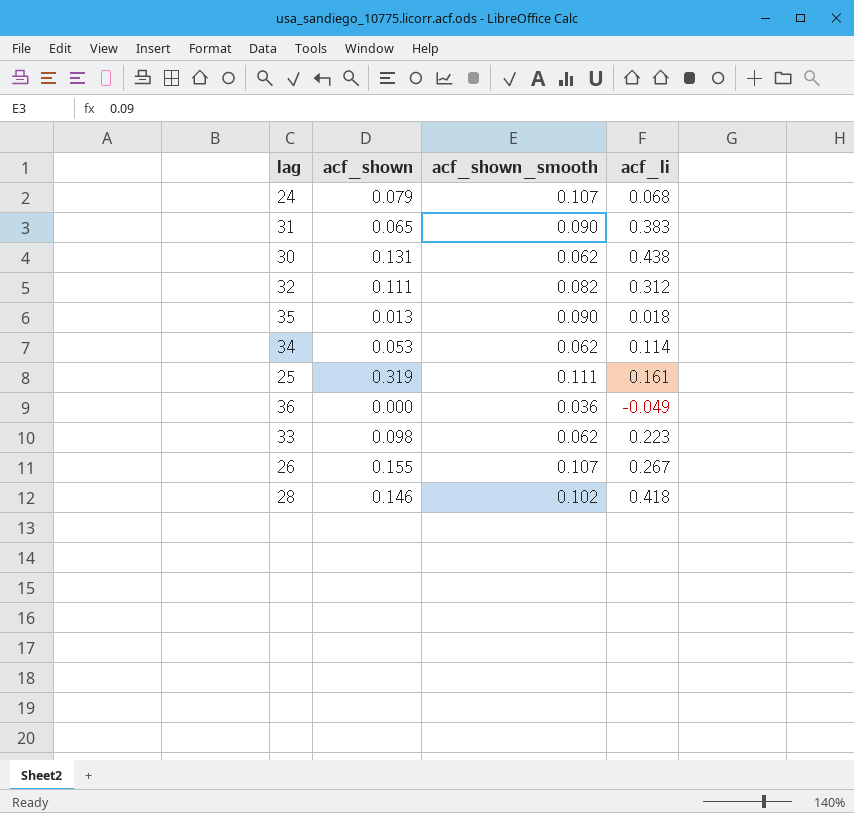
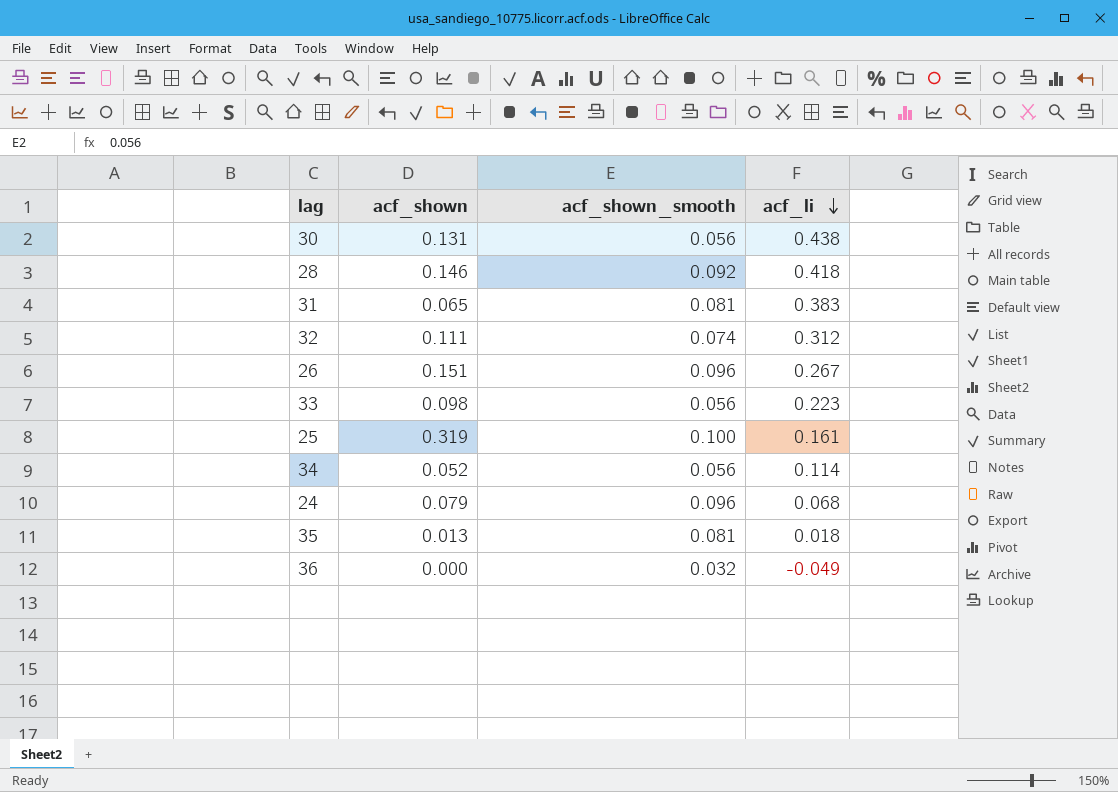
row order: none -> acf_li descending
30 | acf_shown_smooth: 0.062 -> 0.056
28 | acf_shown_smooth: 0.102 -> 0.092
31 | acf_shown_smooth: 0.090 -> 0.081
32 | acf_shown_smooth: 0.082 -> 0.074
26 | acf_shown: 0.155 -> 0.151
26 | acf_shown_smooth: 0.107 -> 0.096
33 | acf_shown_smooth: 0.062 -> 0.056
25 | acf_shown_smooth: 0.111 -> 0.100
34 | acf_shown: 0.053 -> 0.052
34 | acf_shown_smooth: 0.062 -> 0.056
24 | acf_shown_smooth: 0.107 -> 0.096
35 | acf_shown_smooth: 0.090 -> 0.081
36 | acf_shown_smooth: 0.036 -> 0.032

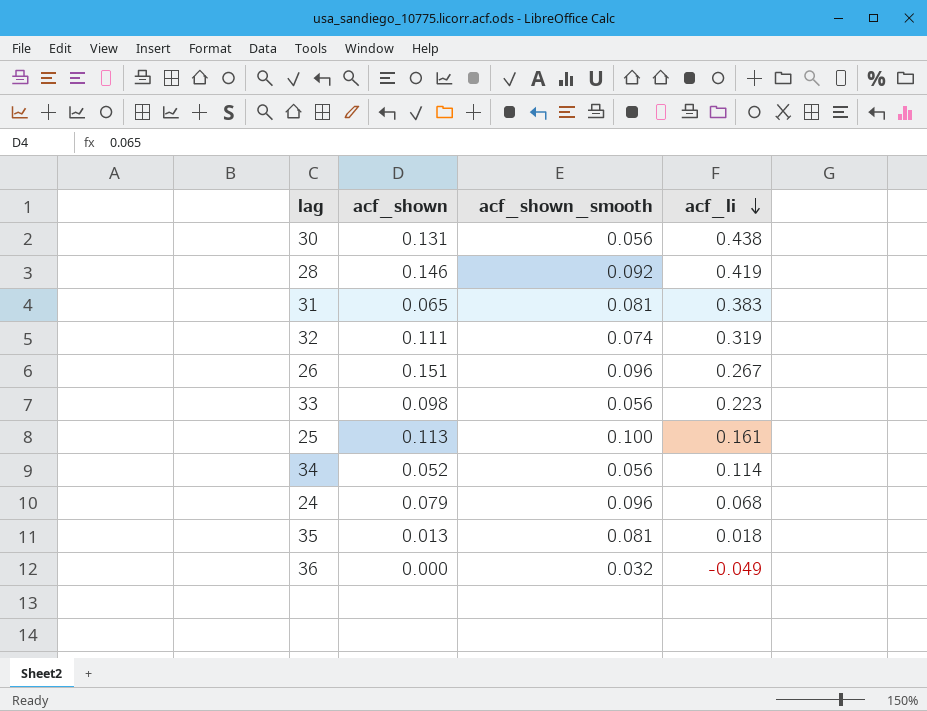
28 | acf_li: 0.418 -> 0.419
32 | acf_li: 0.312 -> 0.319
25 | acf_shown: 0.319 -> 0.113

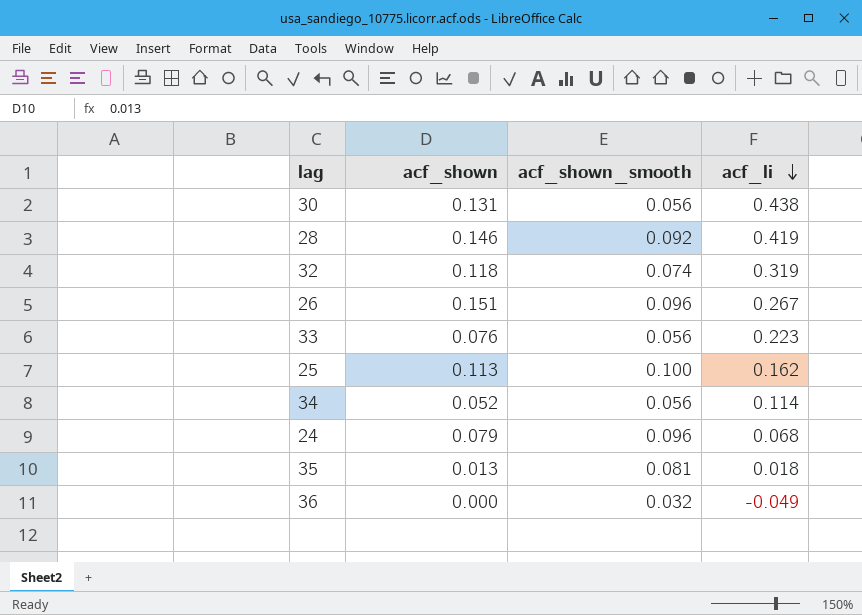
row 31: 0.065 | 0.081 | 0.383 -> none
32 | acf_shown: 0.111 -> 0.118
33 | acf_shown: 0.098 -> 0.076
25 | acf_li: 0.161 -> 0.162

